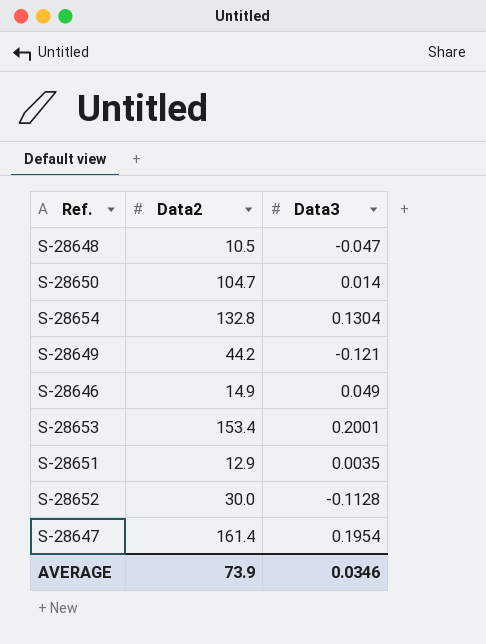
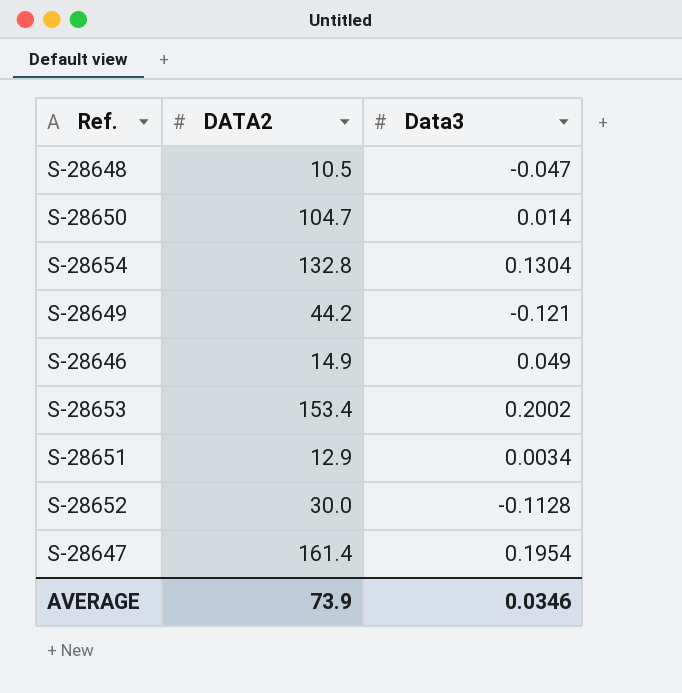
column name: Data2 -> DATA2
S-28653 | Data3: 0.2001 -> 0.2002
S-28651 | Data3: 0.0035 -> 0.0034

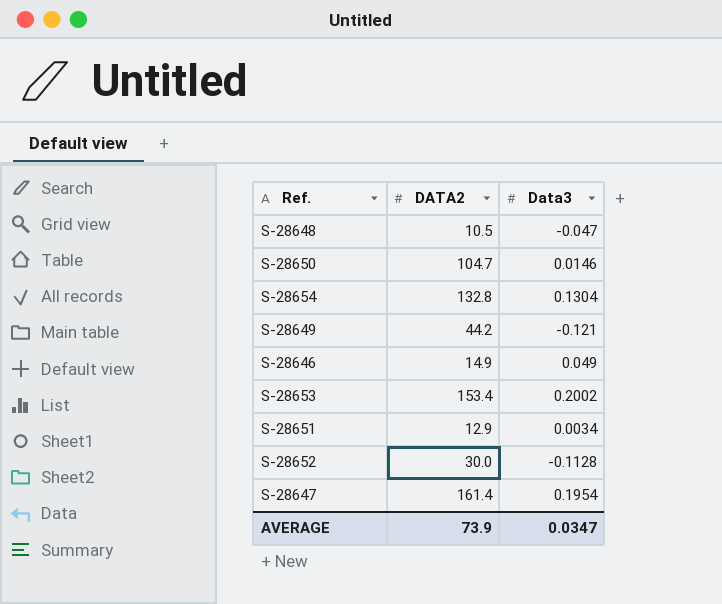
S-28650 | Data3: 0.014 -> 0.0146
AVERAGE | Data3: 0.0346 -> 0.0347

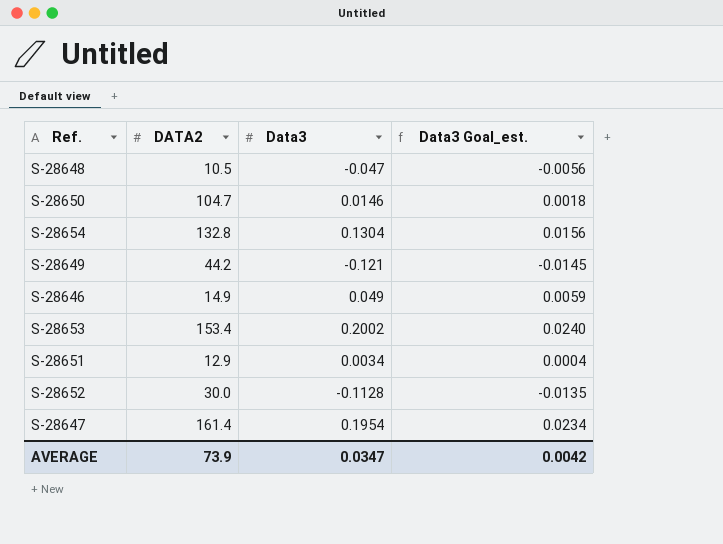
column Data3 Goal_est. | formula: none -> [Data3] * 0.12

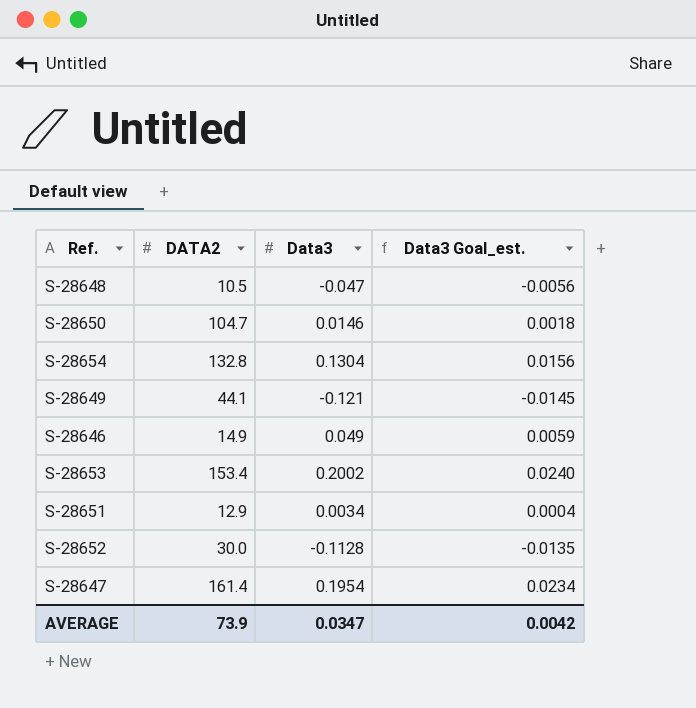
S-28649 | DATA2: 44.2 -> 44.1

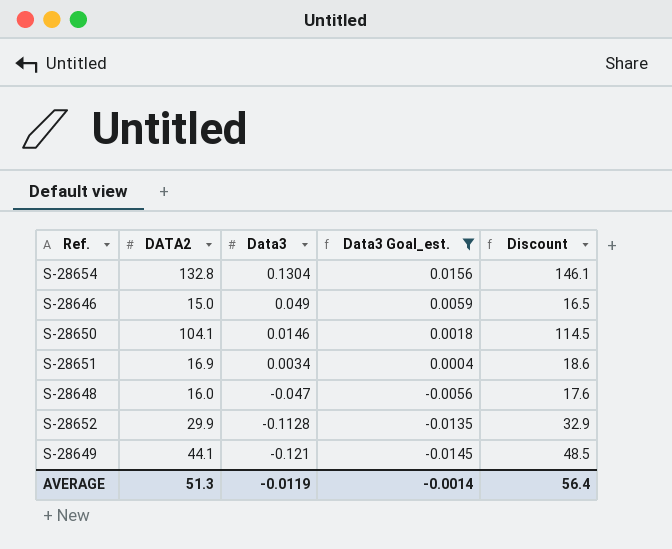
filter: none -> Data3 Goal_est. <= 0.0156
row order: none -> Data3 descending
column Discount | formula: none -> [DATA2] * 1.1
S-28646 | DATA2: 14.9 -> 15.0
S-28650 | DATA2: 104.7 -> 104.1
S-28651 | DATA2: 12.9 -> 16.9
S-28648 | DATA2: 10.5 -> 16.0
S-28652 | DATA2: 30.0 -> 29.9
AVERAGE | DATA2: 73.9 -> 51.3
AVERAGE | Data3: 0.0347 -> -0.0119
AVERAGE | Data3 Goal_est.: 0.0042 -> -0.0014

